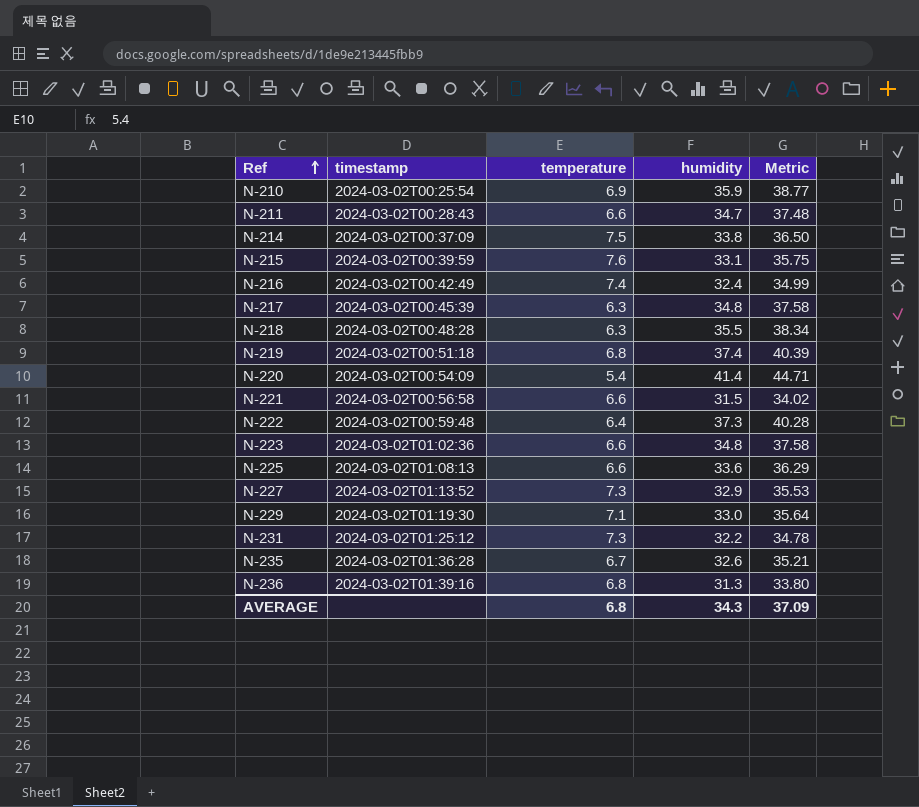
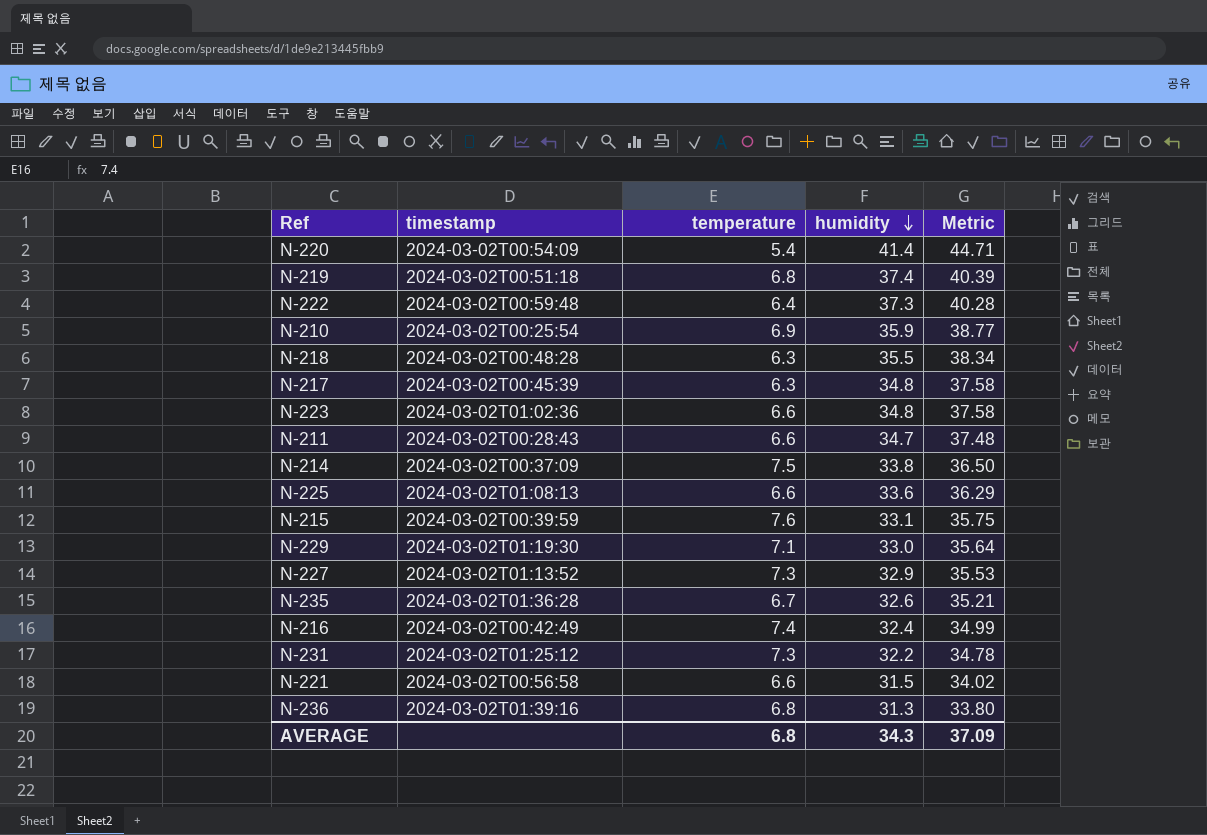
row order: Ref ascending -> humidity descending

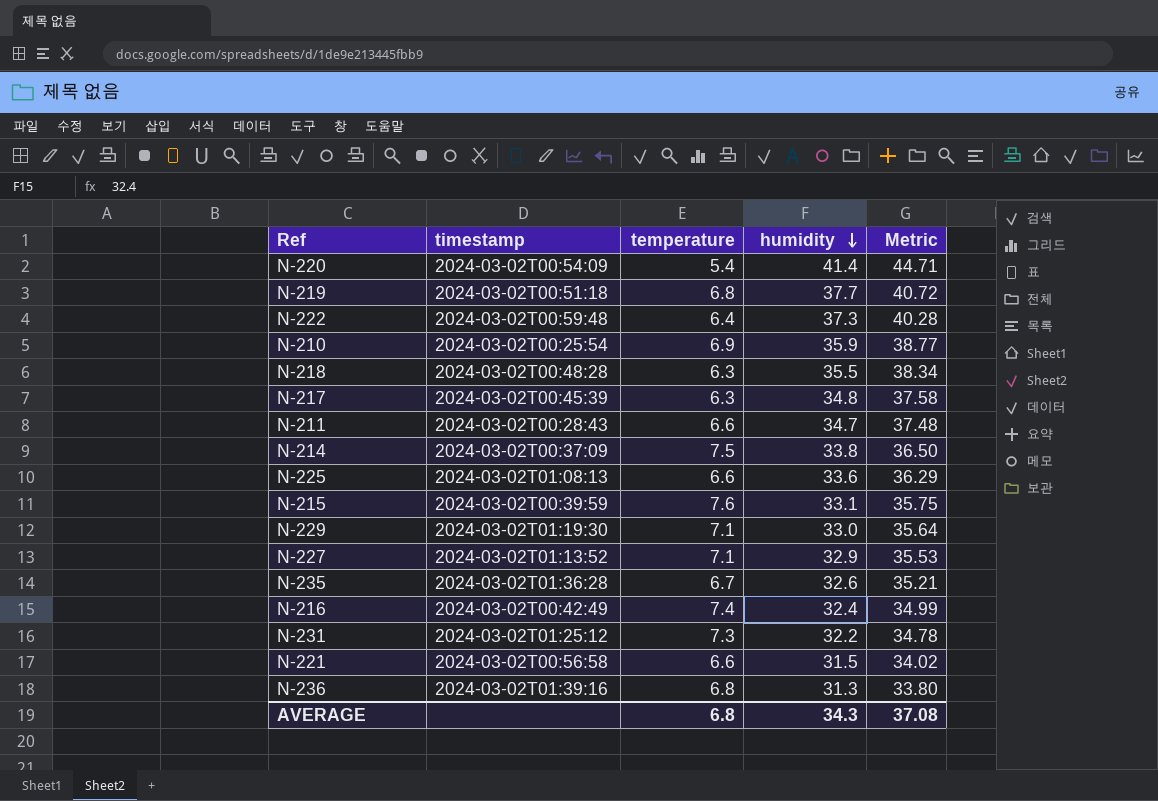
row N-223: 2024-03-02T01:02:36 | 6.6 | 34.8 | 37.58 -> none
N-219 | humidity: 37.4 -> 37.7
N-219 | Metric: 40.39 -> 40.72
N-227 | temperature: 7.3 -> 7.1
AVERAGE | Metric: 37.09 -> 37.08

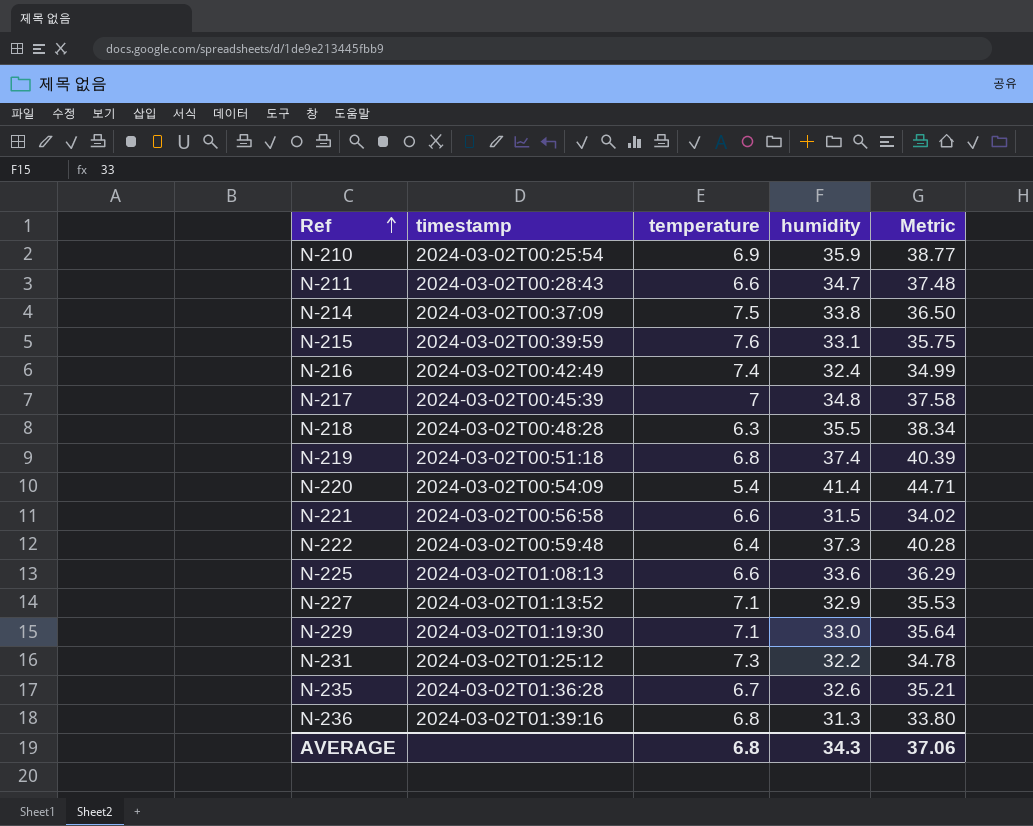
row order: humidity descending -> Ref ascending
N-217 | temperature: 6.3 -> 7
N-219 | humidity: 37.7 -> 37.4
N-219 | Metric: 40.72 -> 40.39
AVERAGE | Metric: 37.08 -> 37.06

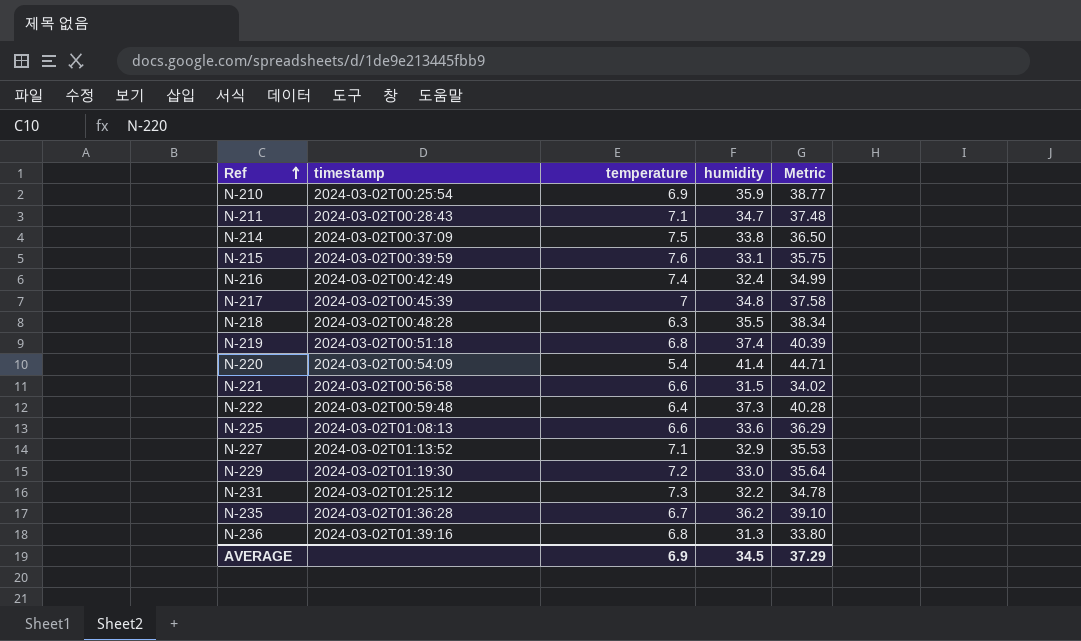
N-211 | temperature: 6.6 -> 7.1
N-229 | temperature: 7.1 -> 7.2
N-235 | humidity: 32.6 -> 36.2
N-235 | Metric: 35.21 -> 39.10
AVERAGE | temperature: 6.8 -> 6.9
AVERAGE | humidity: 34.3 -> 34.5
AVERAGE | Metric: 37.06 -> 37.29

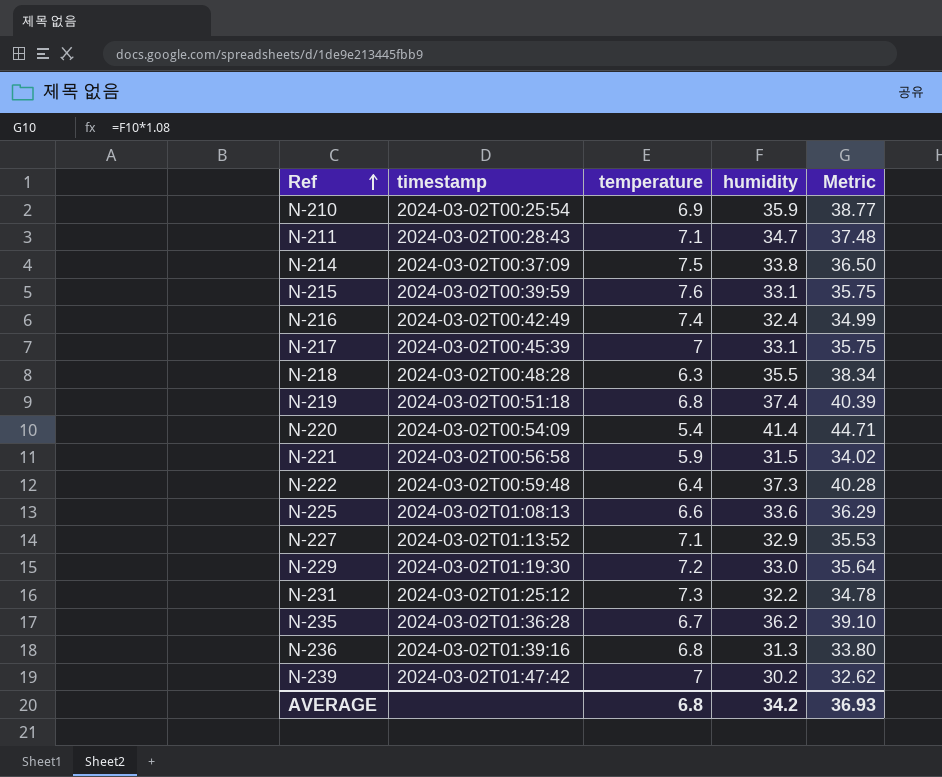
N-217 | humidity: 34.8 -> 33.1
N-217 | Metric: 37.58 -> 35.75
N-221 | temperature: 6.6 -> 5.9
row N-239: none -> 2024-03-02T01:47:42 | 7 | 30.2 | 32.62
AVERAGE | temperature: 6.9 -> 6.8
AVERAGE | humidity: 34.5 -> 34.2
AVERAGE | Metric: 37.29 -> 36.93

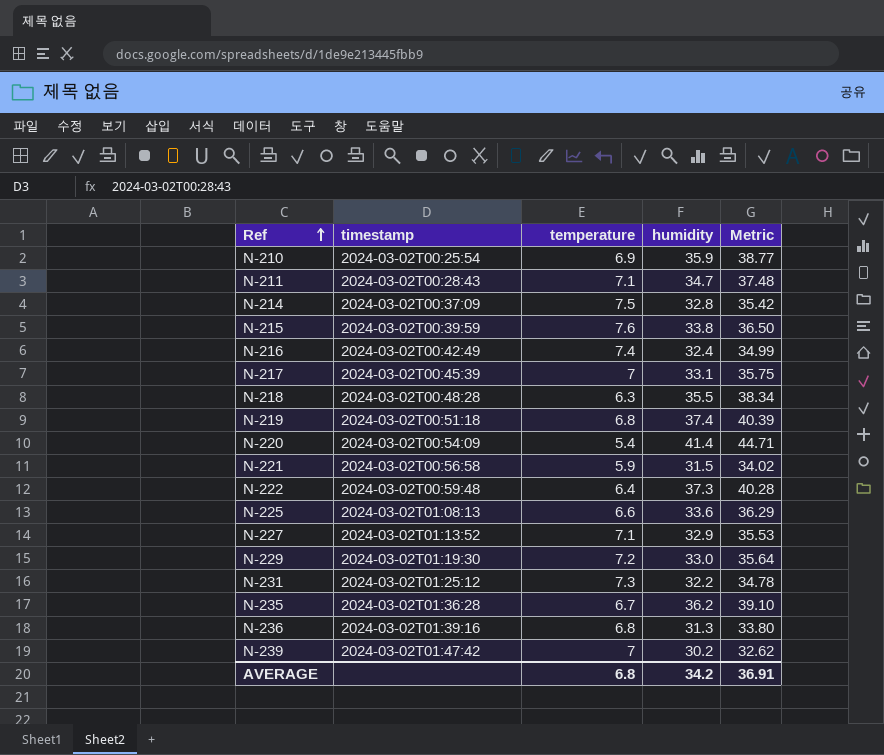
N-214 | humidity: 33.8 -> 32.8
N-214 | Metric: 36.50 -> 35.42
N-215 | humidity: 33.1 -> 33.8
N-215 | Metric: 35.75 -> 36.50
AVERAGE | Metric: 36.93 -> 36.91

